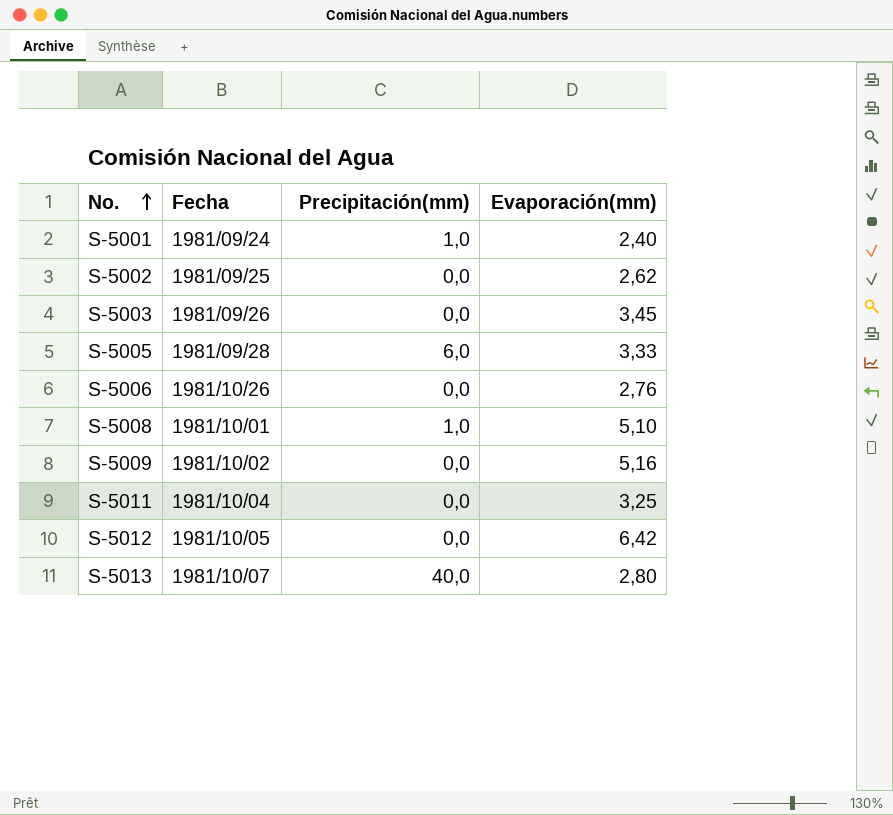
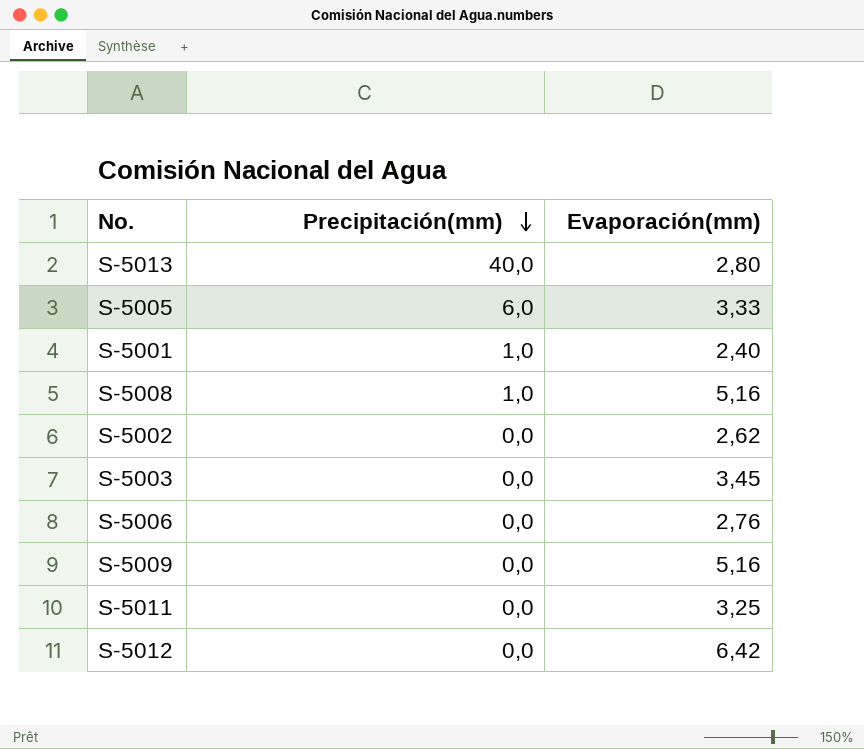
row order: No. ascending -> Precipitación(mm) descending
column Fecha | position: 2 -> none
S-5008 | Evaporación(mm): 5,10 -> 5,16

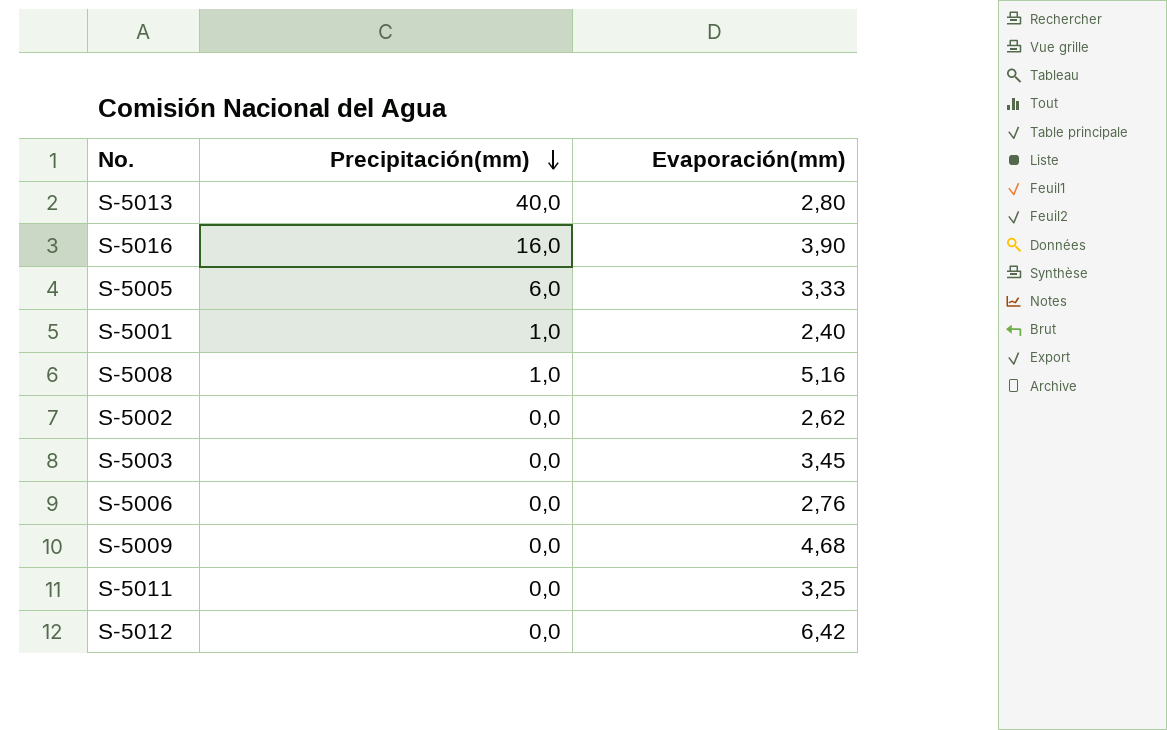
row S-5016: none -> 16,0 | 3,90
S-5009 | Evaporación(mm): 5,16 -> 4,68

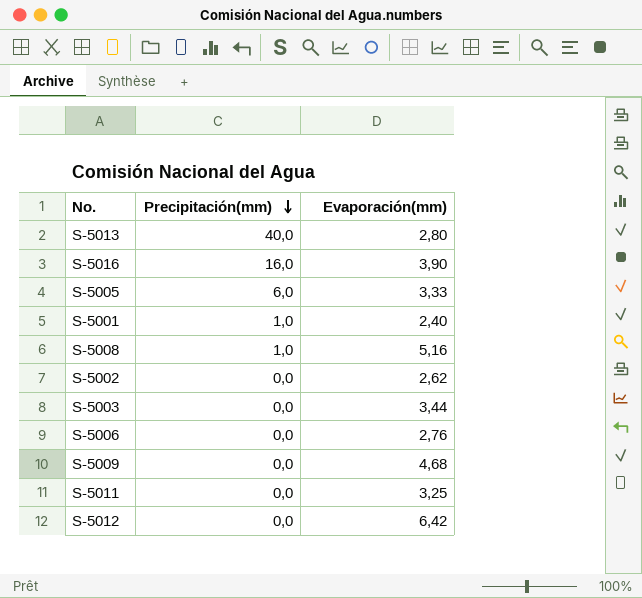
S-5003 | Evaporación(mm): 3,45 -> 3,44

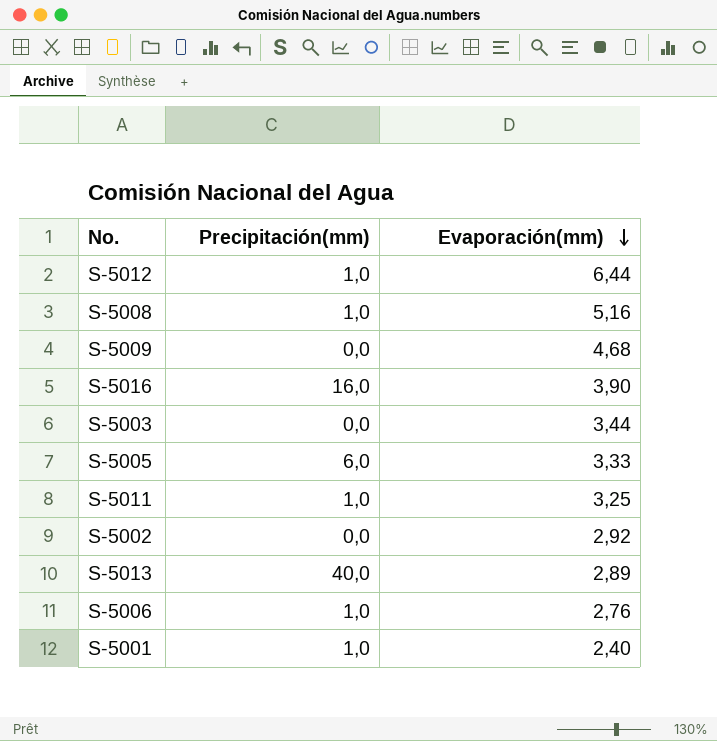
row order: Precipitación(mm) descending -> Evaporación(mm) descending
S-5012 | Precipitación(mm): 0,0 -> 1,0
S-5012 | Evaporación(mm): 6,42 -> 6,44
S-5011 | Precipitación(mm): 0,0 -> 1,0
S-5002 | Evaporación(mm): 2,62 -> 2,92
S-5013 | Evaporación(mm): 2,80 -> 2,89
S-5006 | Precipitación(mm): 0,0 -> 1,0

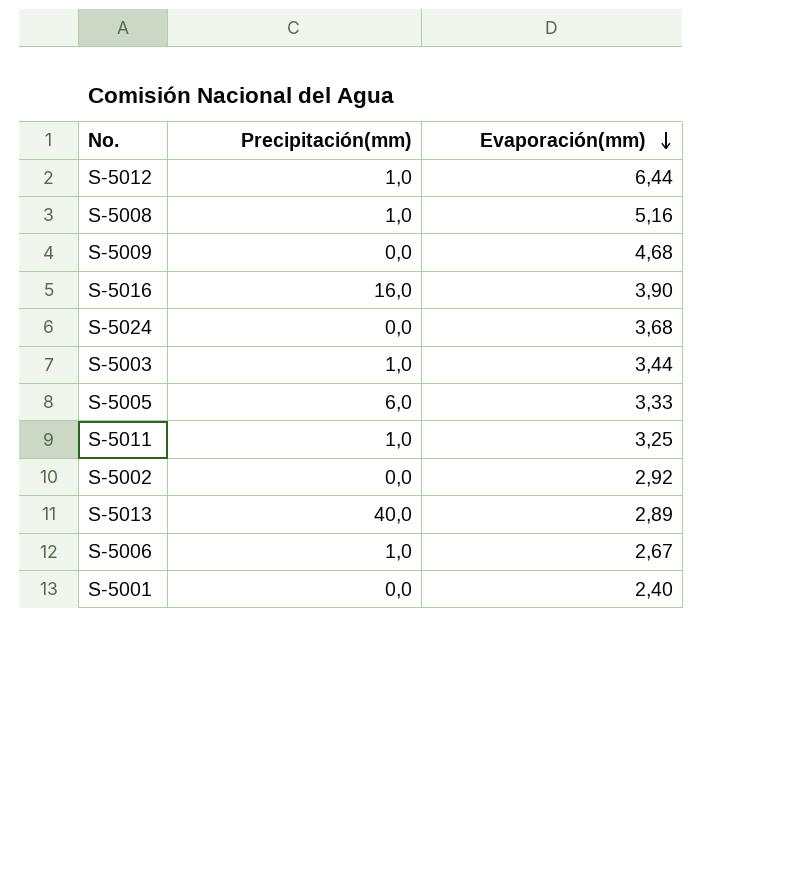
row S-5024: none -> 0,0 | 3,68
S-5003 | Precipitación(mm): 0,0 -> 1,0
S-5006 | Evaporación(mm): 2,76 -> 2,67
S-5001 | Precipitación(mm): 1,0 -> 0,0

